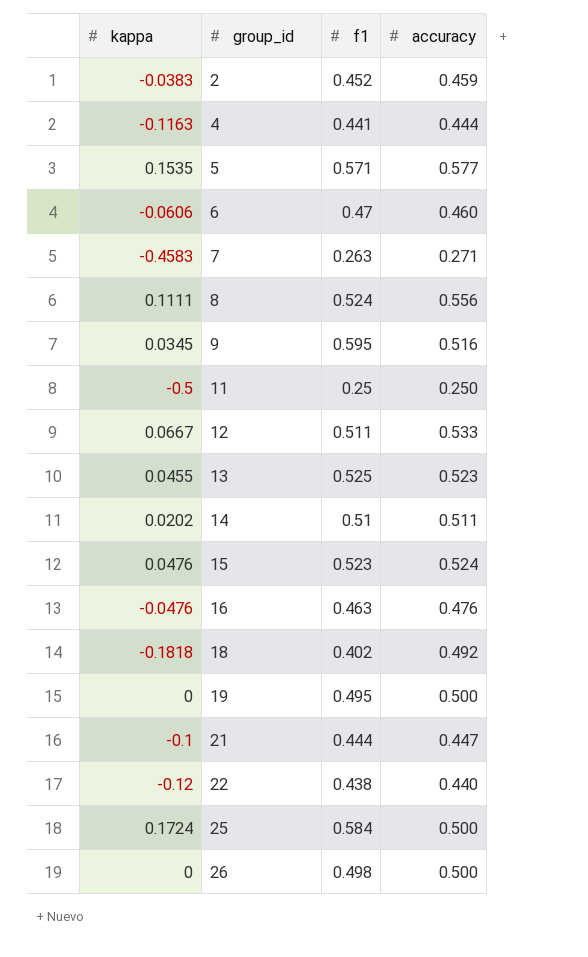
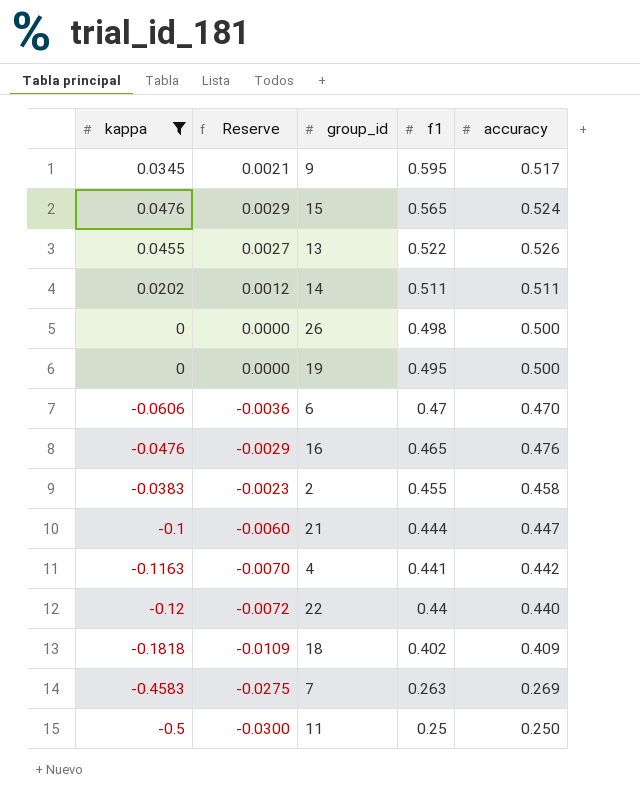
filter: none -> kappa <= 0.0476
row order: group_id ascending -> f1 descending
column Reserve | formula: none -> [kappa] * 0.06
9 | accuracy: 0.516 -> 0.517
15 | f1: 0.523 -> 0.565
13 | f1: 0.525 -> 0.522
13 | accuracy: 0.523 -> 0.526
14 | f1: 0.51 -> 0.511
6 | accuracy: 0.460 -> 0.470
16 | f1: 0.463 -> 0.465
2 | f1: 0.452 -> 0.455
2 | accuracy: 0.459 -> 0.458
4 | accuracy: 0.444 -> 0.442
22 | f1: 0.438 -> 0.44
18 | accuracy: 0.492 -> 0.409
7 | accuracy: 0.271 -> 0.269

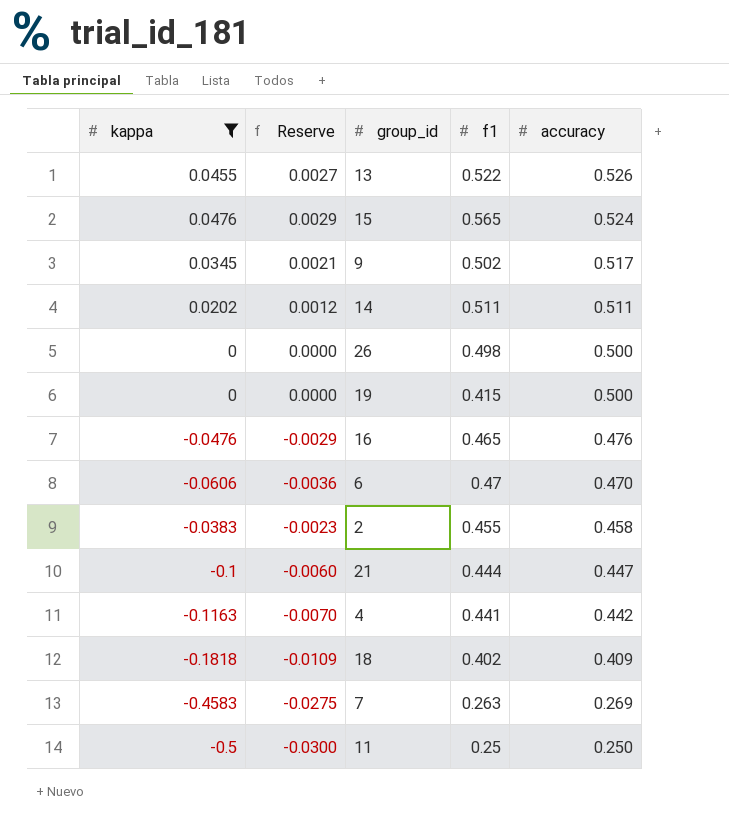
row order: f1 descending -> accuracy descending
row 22: -0.12 | -0.0072 | 0.44 | 0.440 -> none
9 | f1: 0.595 -> 0.502
19 | f1: 0.495 -> 0.415

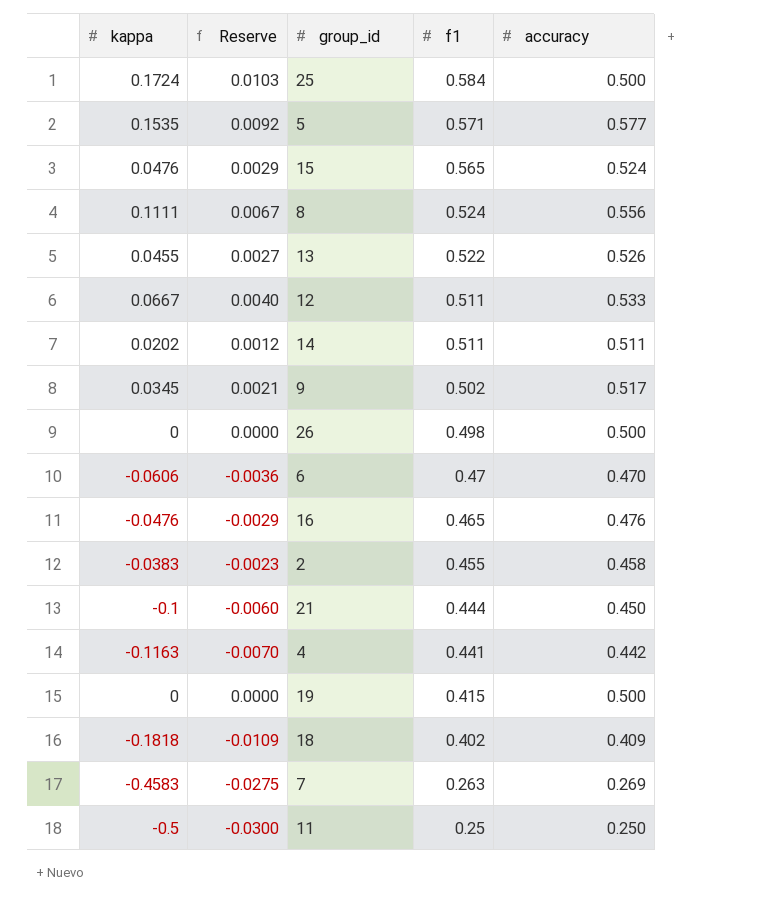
filter: kappa <= 0.0476 -> none
row order: accuracy descending -> f1 descending
21 | accuracy: 0.447 -> 0.450

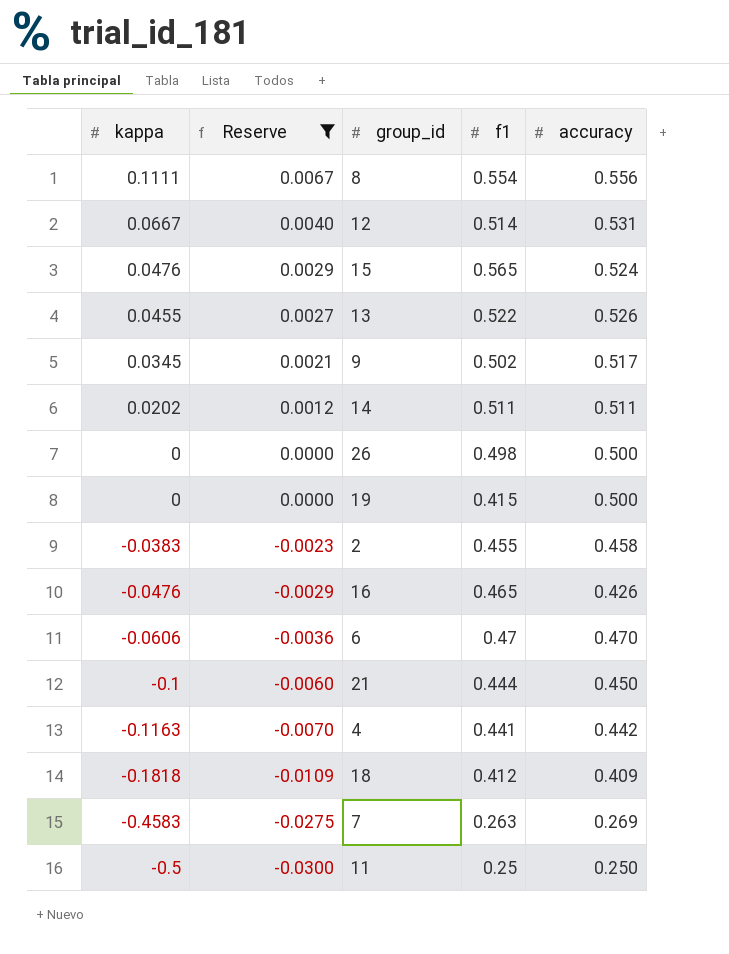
filter: none -> Reserve <= 0.0067
row order: f1 descending -> kappa descending
8 | f1: 0.524 -> 0.554
12 | f1: 0.511 -> 0.514
12 | accuracy: 0.533 -> 0.531
16 | accuracy: 0.476 -> 0.426
18 | f1: 0.402 -> 0.412

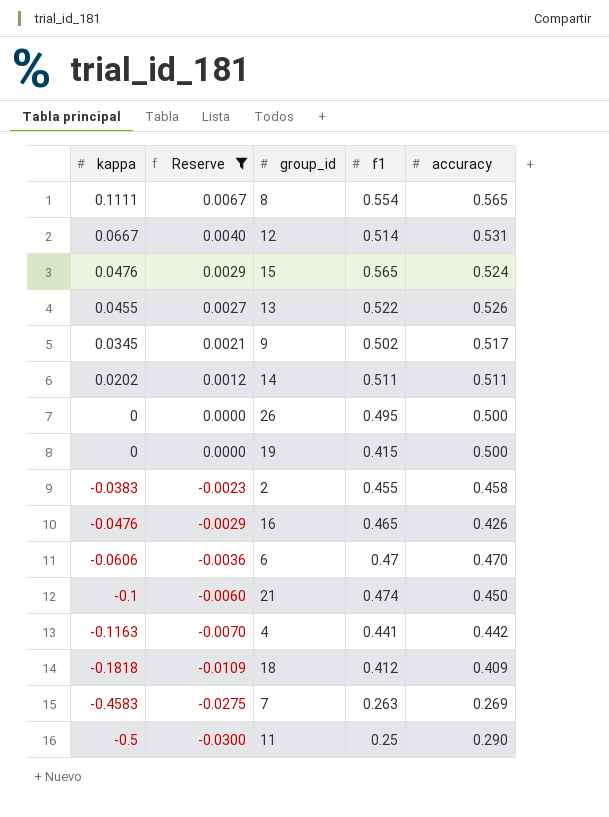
8 | accuracy: 0.556 -> 0.565
26 | f1: 0.498 -> 0.495
21 | f1: 0.444 -> 0.474
11 | accuracy: 0.250 -> 0.290

